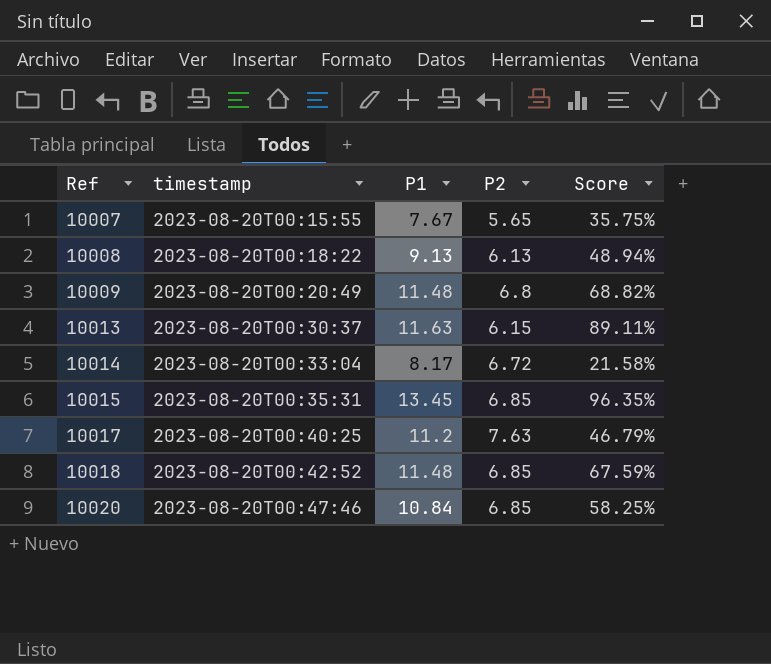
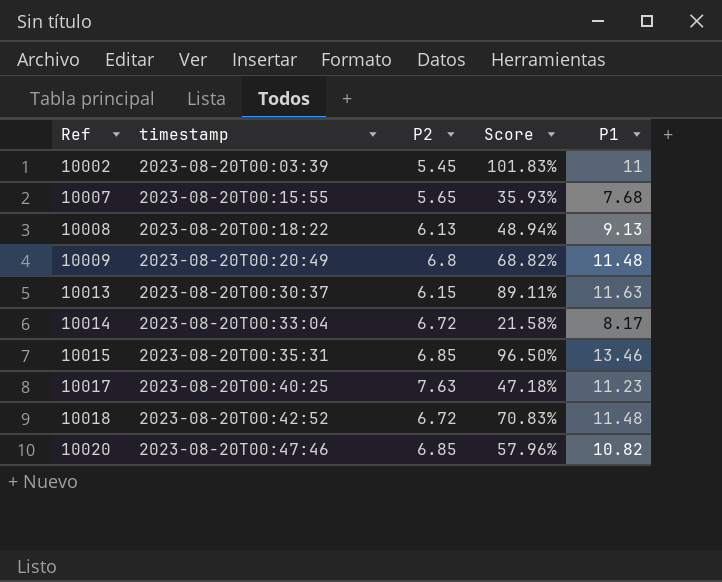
column P1 | position: 3 -> 5
row 10002: none -> 2023-08-20T00:03:39 | 5.45 | 101.83% | 11
10007 | Score: 35.75% -> 35.93%
10007 | P1: 7.67 -> 7.68
10015 | Score: 96.35% -> 96.50%
10015 | P1: 13.45 -> 13.46
10017 | Score: 46.79% -> 47.18%
10017 | P1: 11.2 -> 11.23
10018 | P2: 6.85 -> 6.72
10018 | Score: 67.59% -> 70.83%
10020 | Score: 58.25% -> 57.96%
10020 | P1: 10.84 -> 10.82

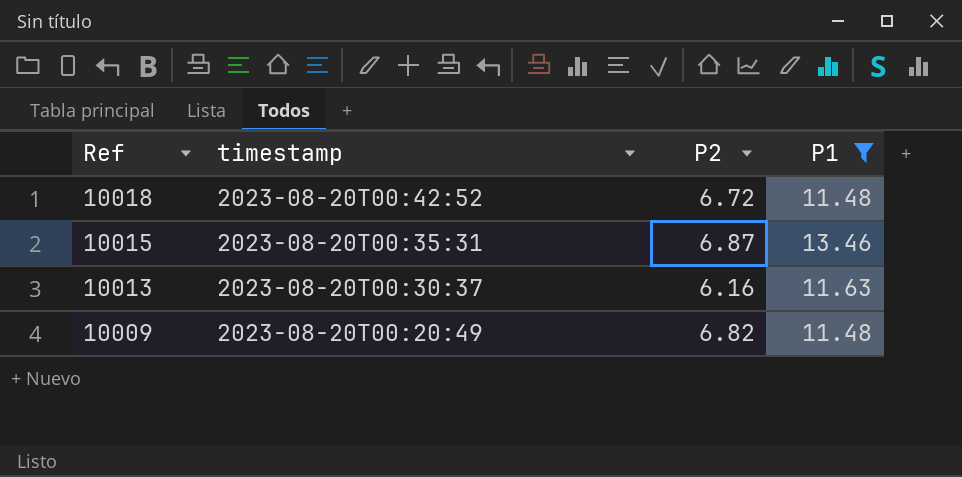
filter: none -> P1 >= 11.48
row order: Ref ascending -> Ref descending
column Score | formula: ([P1] - [P2]) / [P2] -> none
10015 | P2: 6.85 -> 6.87
10013 | P2: 6.15 -> 6.16
10009 | P2: 6.8 -> 6.82

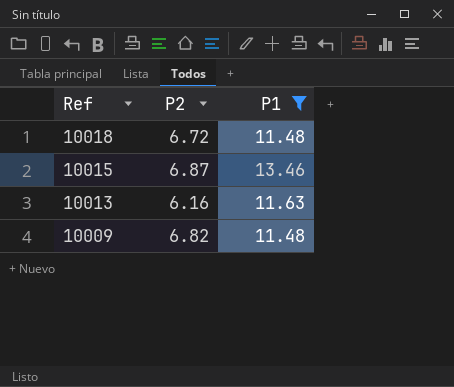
column timestamp | position: 2 -> none

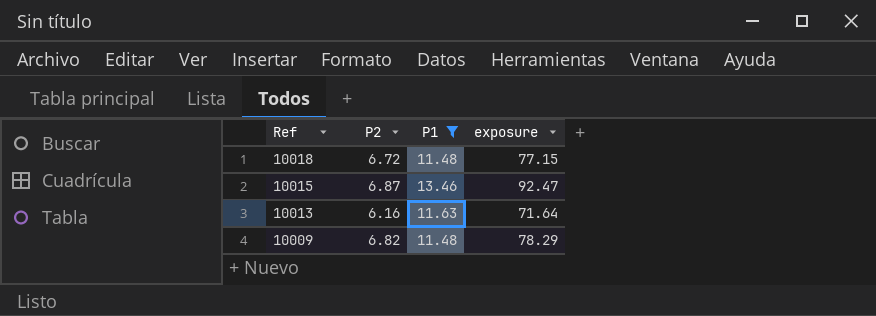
column exposure | formula: none -> [P2] * [P1]

